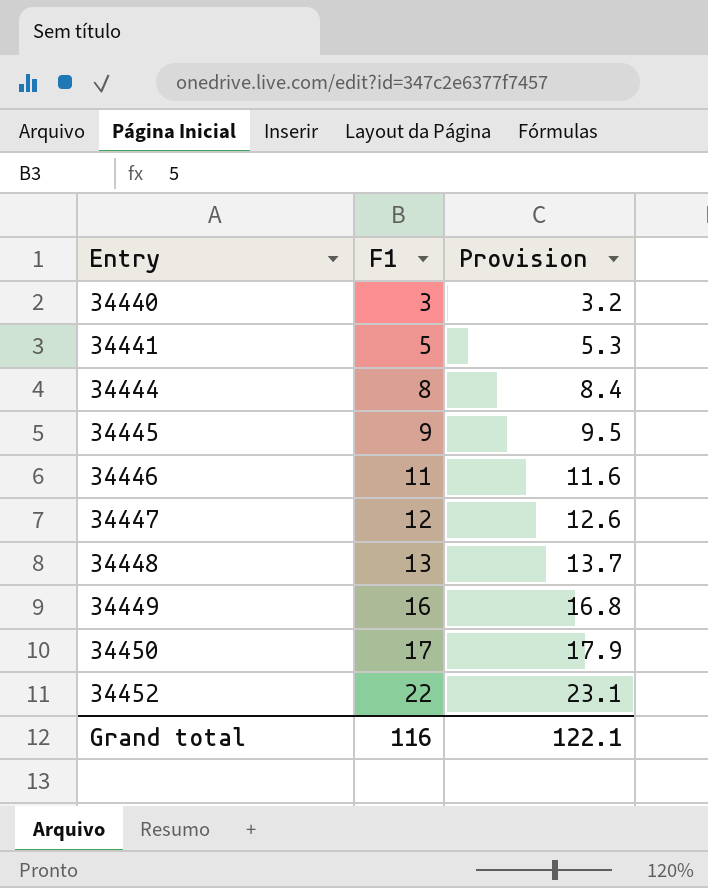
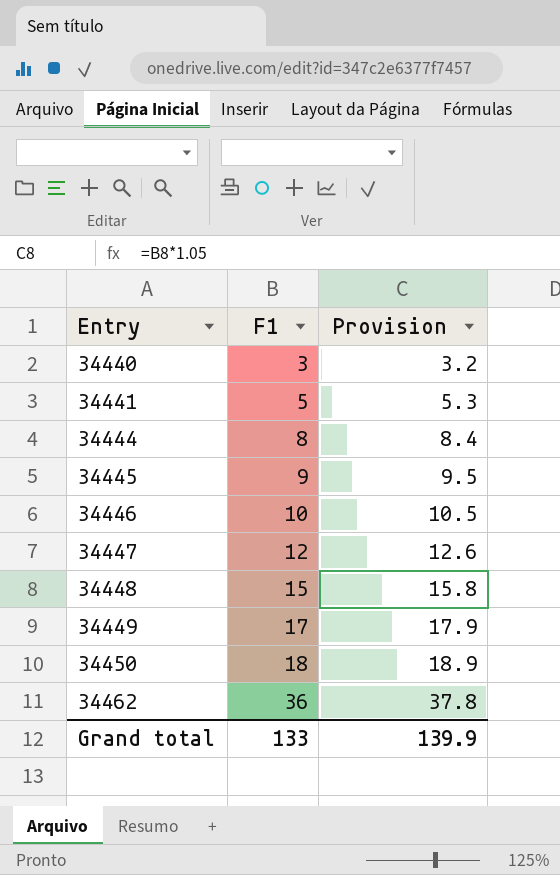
row 34452: 22 | 23.1 -> none
34446 | F1: 11 -> 10
34446 | Provision: 11.6 -> 10.5
34448 | F1: 13 -> 15
34448 | Provision: 13.7 -> 15.8
34449 | F1: 16 -> 17
34449 | Provision: 16.8 -> 17.9
34450 | F1: 17 -> 18
34450 | Provision: 17.9 -> 18.9
row 34462: none -> 36 | 37.8
Grand total | F1: 116 -> 133
Grand total | Provision: 122.1 -> 139.9

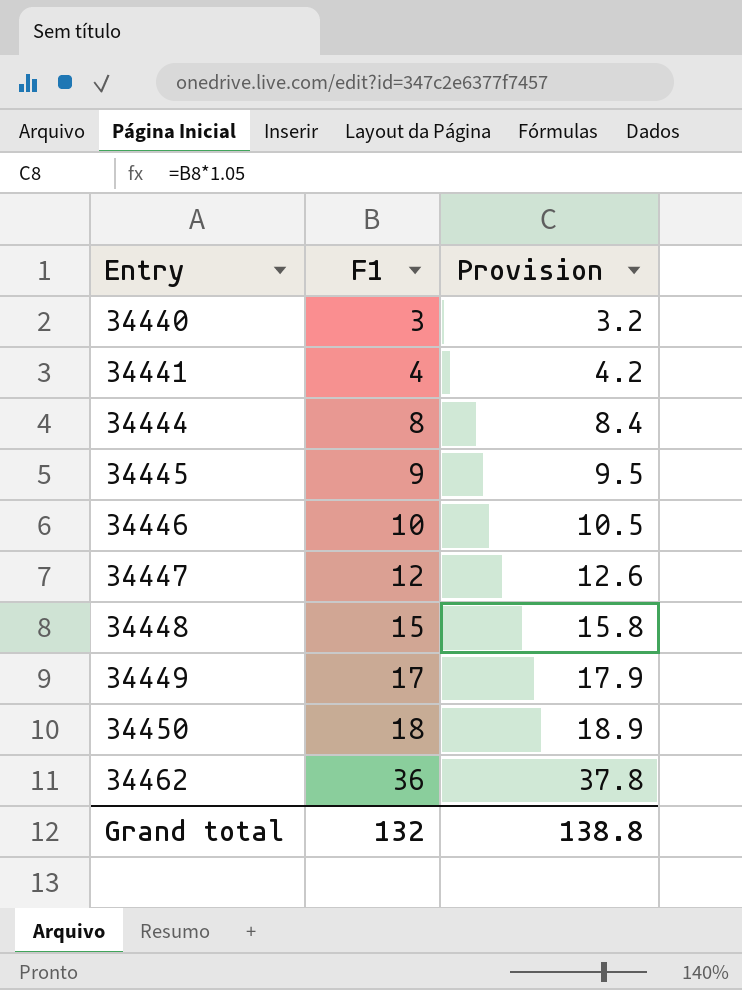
34441 | F1: 5 -> 4
34441 | Provision: 5.3 -> 4.2
Grand total | F1: 133 -> 132
Grand total | Provision: 139.9 -> 138.8

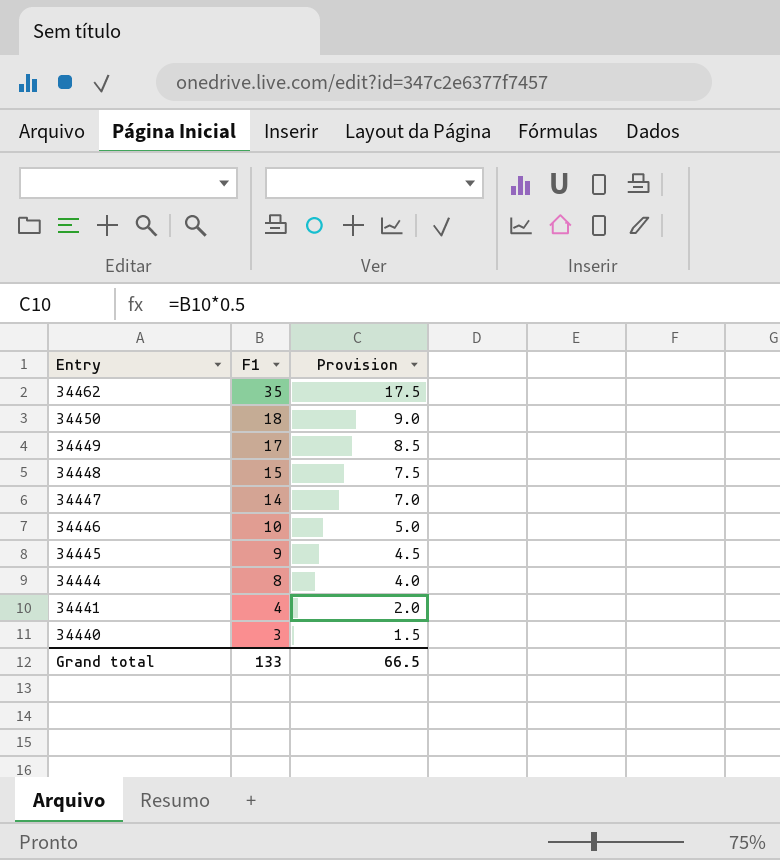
row order: Entry ascending -> Entry descending
column Provision | formula: [F1] * 1.05 -> [F1] * 0.5
34462 | F1: 36 -> 35
34447 | F1: 12 -> 14
Grand total | F1: 132 -> 133
Grand total | Provision: 138.8 -> 66.5

